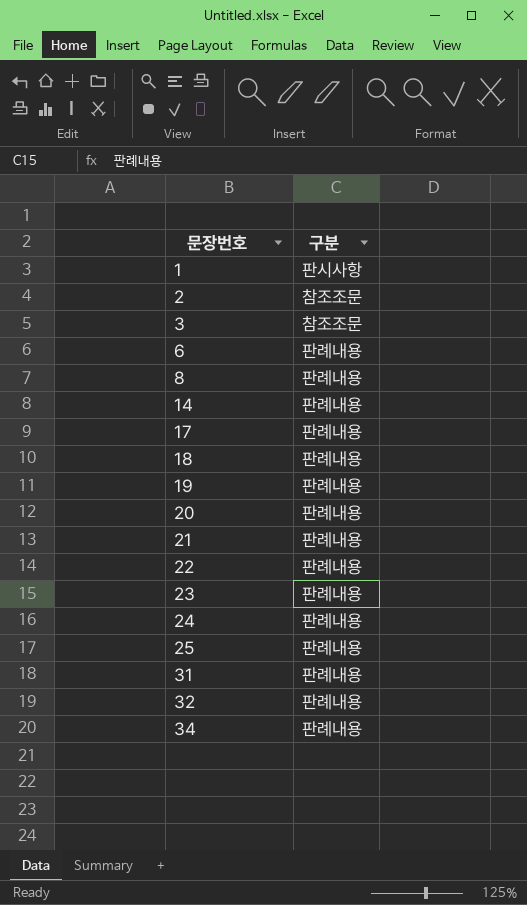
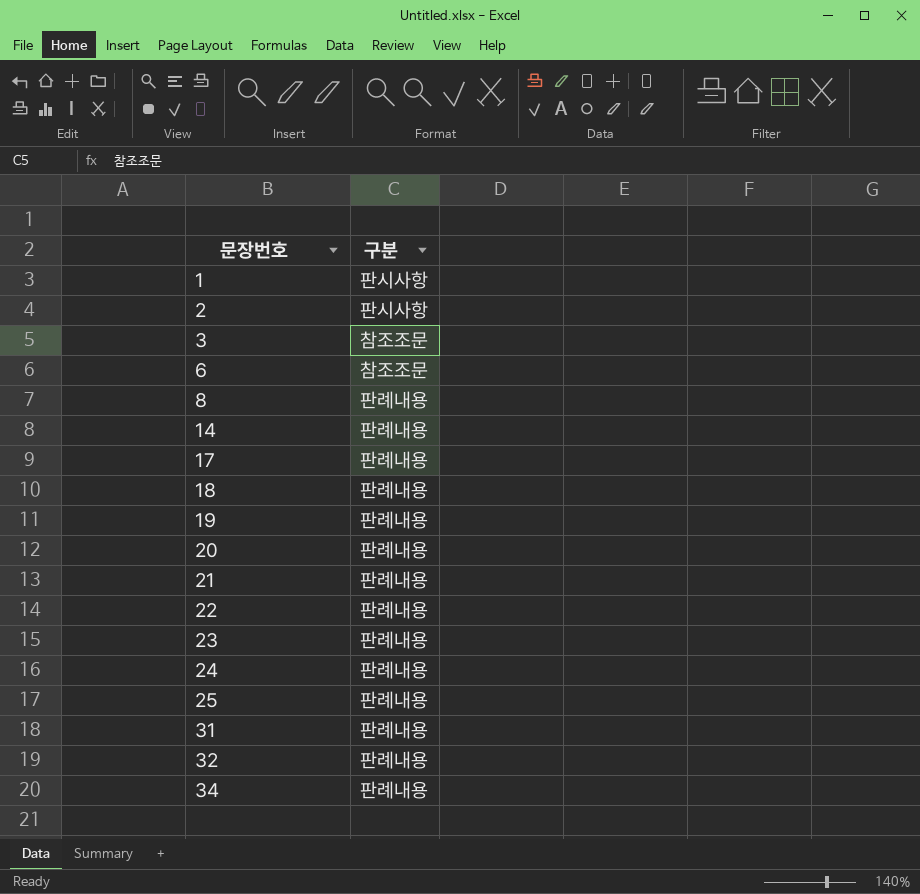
2 | 구분: 참조조문 -> 판시사항
6 | 구분: 판례내용 -> 참조조문

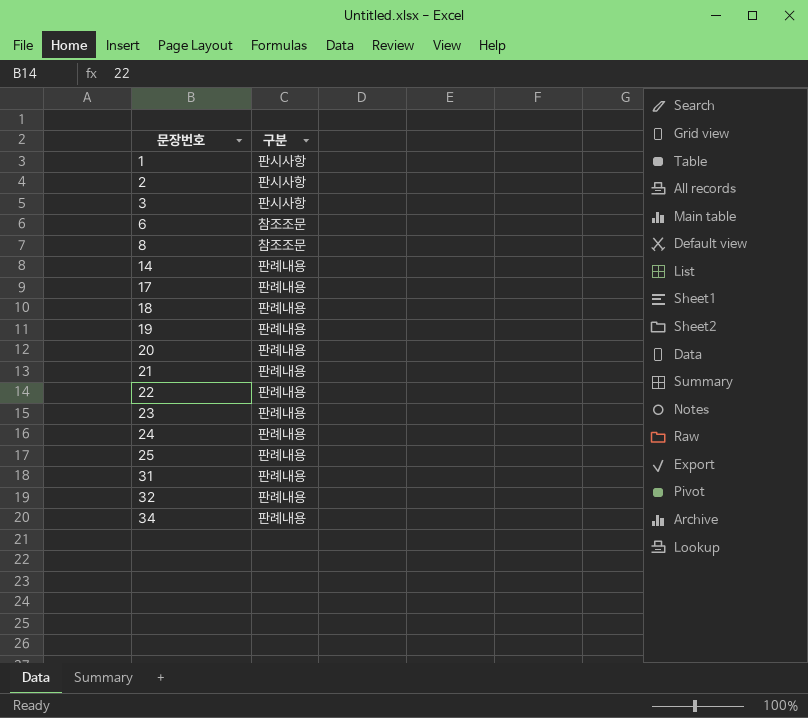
3 | 구분: 참조조문 -> 판시사항
8 | 구분: 판례내용 -> 참조조문

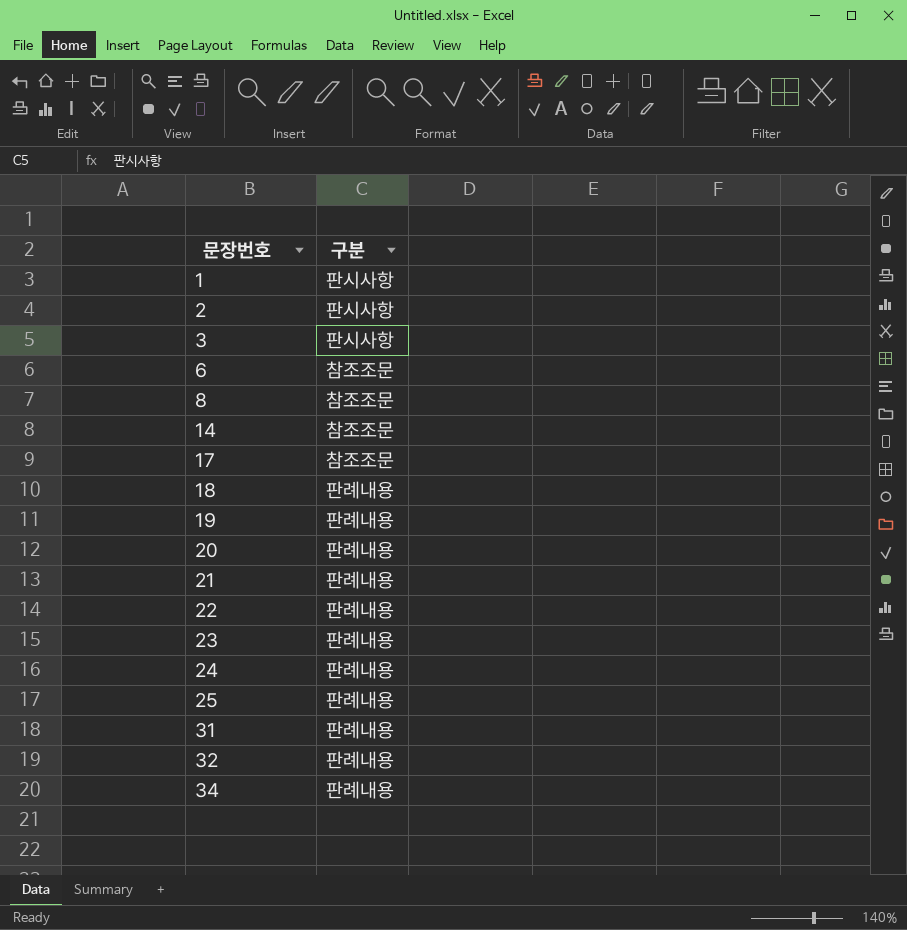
14 | 구분: 판례내용 -> 참조조문
17 | 구분: 판례내용 -> 참조조문

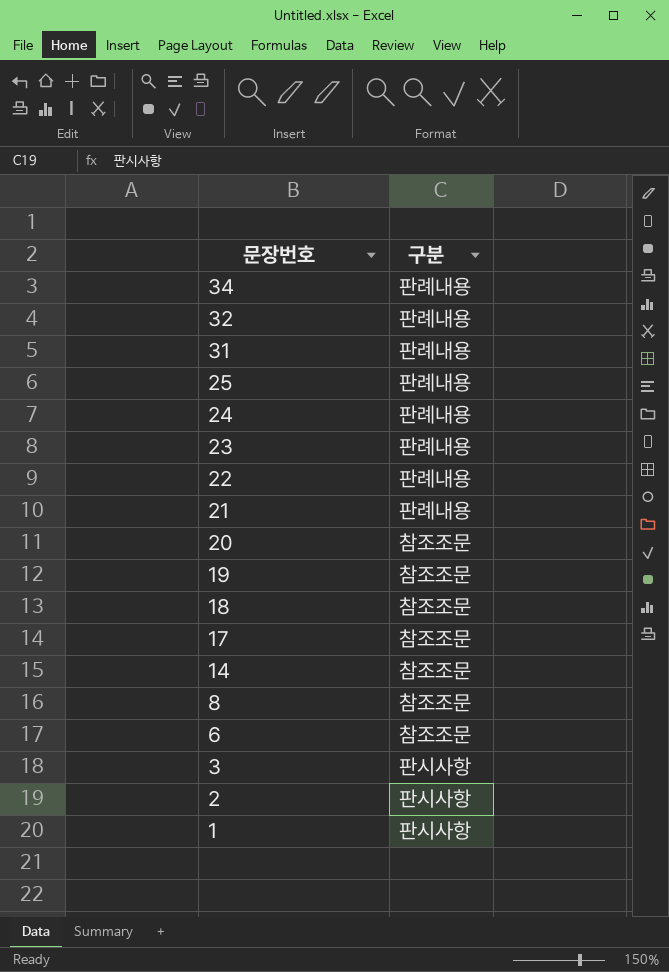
row order: 문장번호 ascending -> 문장번호 descending
20 | 구분: 판례내용 -> 참조조문
19 | 구분: 판례내용 -> 참조조문
18 | 구분: 판례내용 -> 참조조문

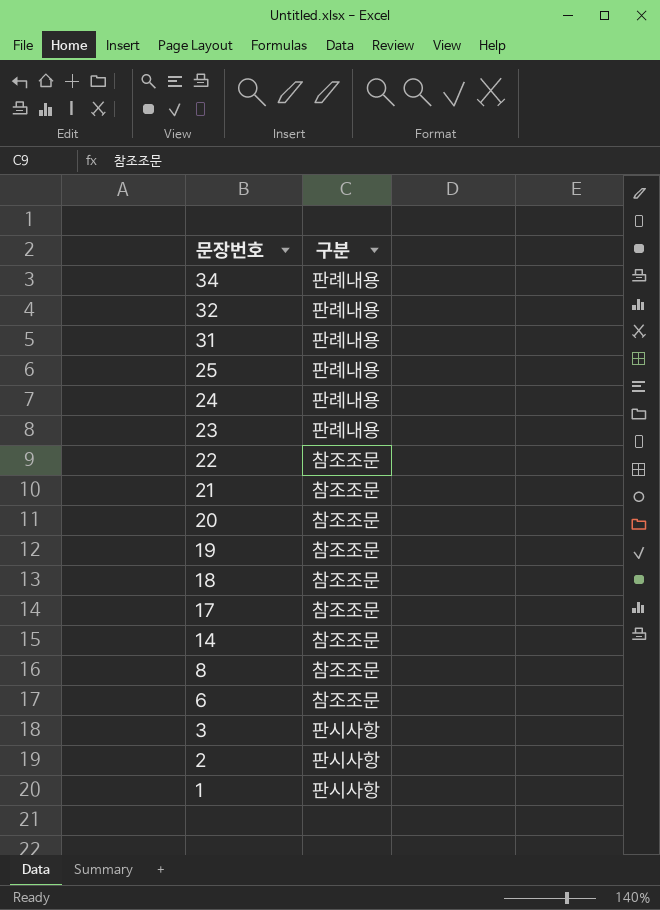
22 | 구분: 판례내용 -> 참조조문
21 | 구분: 판례내용 -> 참조조문

